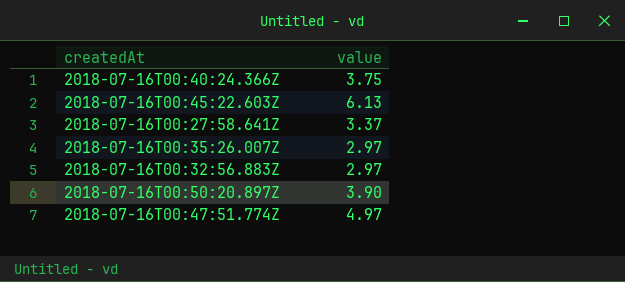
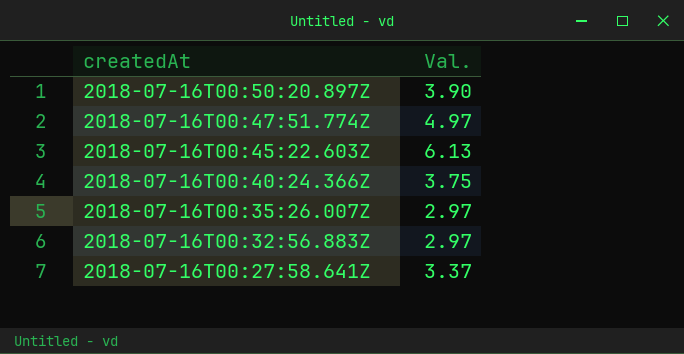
row order: none -> createdAt descending
column name: value -> Val.

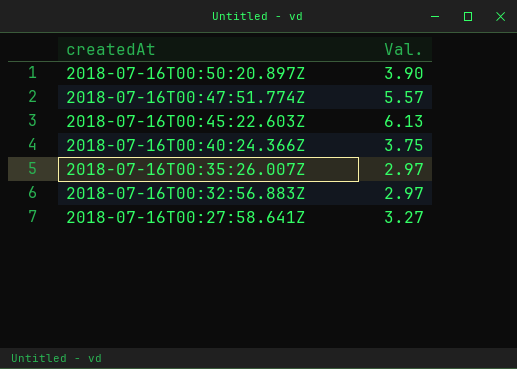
2018-07-16T00:47:51.774Z | Val.: 4.97 -> 5.57
2018-07-16T00:27:58.641Z | Val.: 3.37 -> 3.27

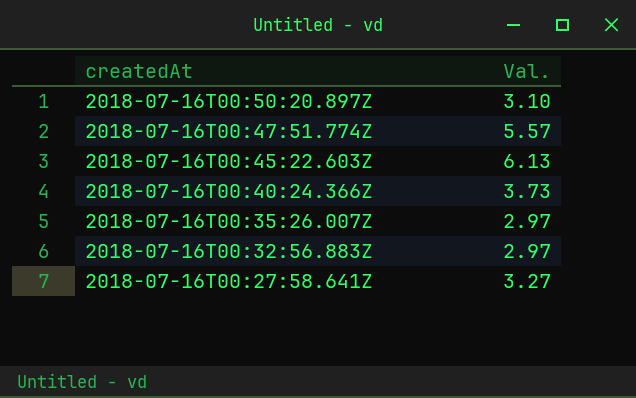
2018-07-16T00:50:20.897Z | Val.: 3.90 -> 3.10
2018-07-16T00:40:24.366Z | Val.: 3.75 -> 3.73

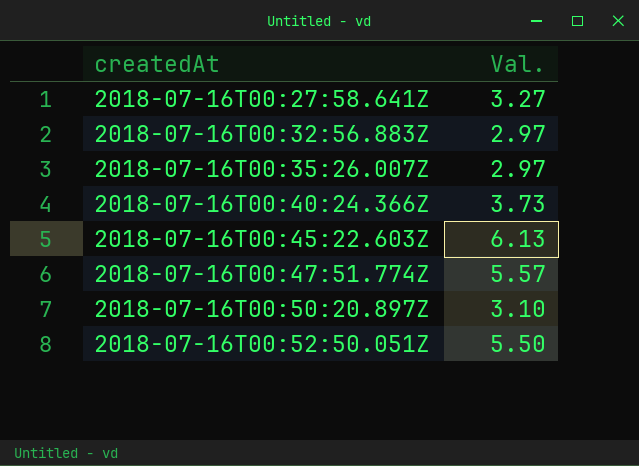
row order: createdAt descending -> createdAt ascending
row 2018-07-16T00:52:50.051Z: none -> 5.50

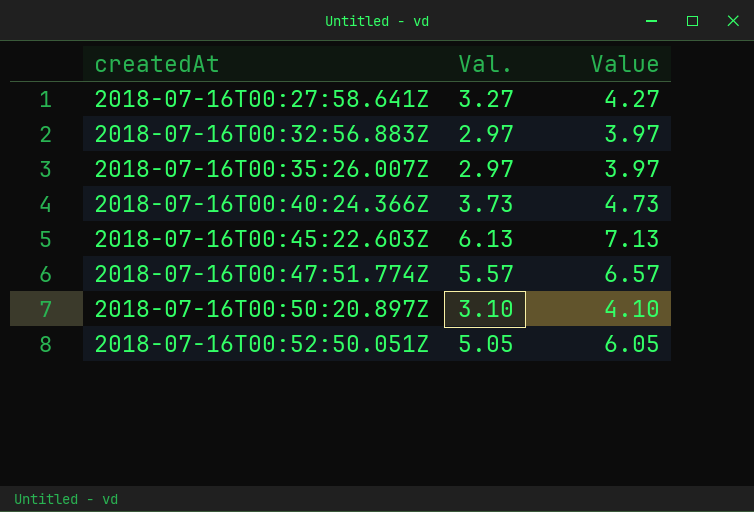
column Value | formula: none -> [Val.] + 1
2018-07-16T00:52:50.051Z | Val.: 5.50 -> 5.05

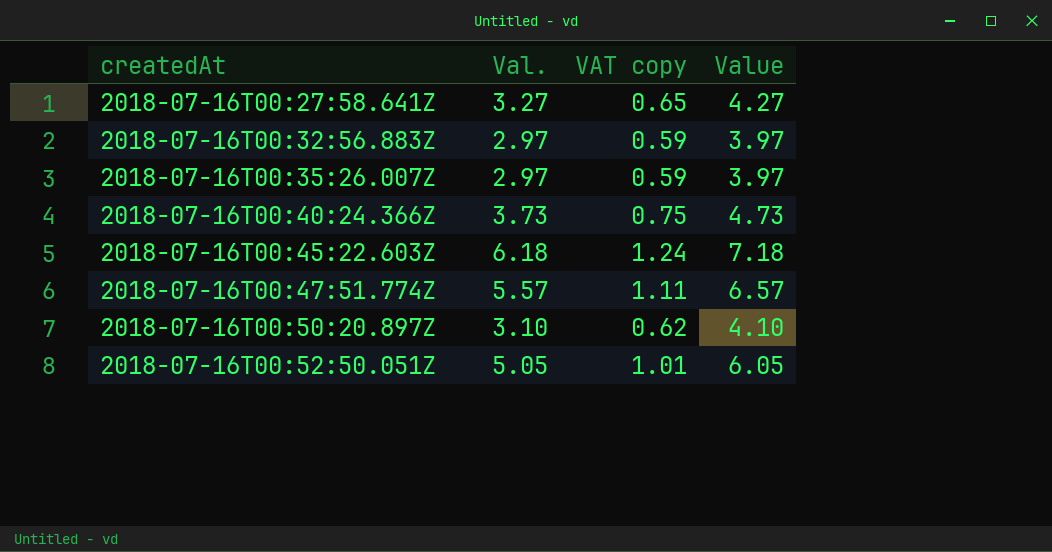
column VAT copy | formula: none -> [Val.] * 0.2
2018-07-16T00:45:22.603Z | Val.: 6.13 -> 6.18
2018-07-16T00:45:22.603Z | Value: 7.13 -> 7.18

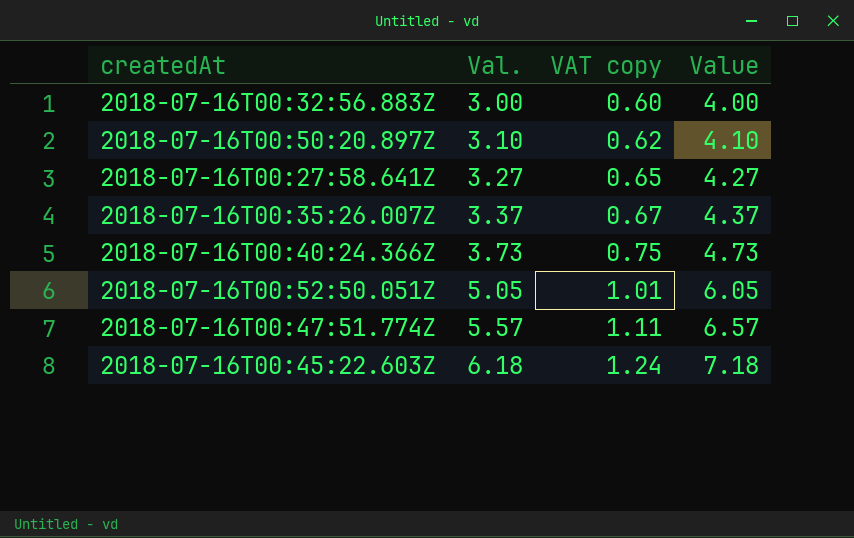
row order: createdAt ascending -> Val. ascending
2018-07-16T00:32:56.883Z | Val.: 2.97 -> 3.00
2018-07-16T00:32:56.883Z | VAT copy: 0.59 -> 0.60
2018-07-16T00:32:56.883Z | Value: 3.97 -> 4.00
2018-07-16T00:35:26.007Z | Val.: 2.97 -> 3.37
2018-07-16T00:35:26.007Z | VAT copy: 0.59 -> 0.67
2018-07-16T00:35:26.007Z | Value: 3.97 -> 4.37

